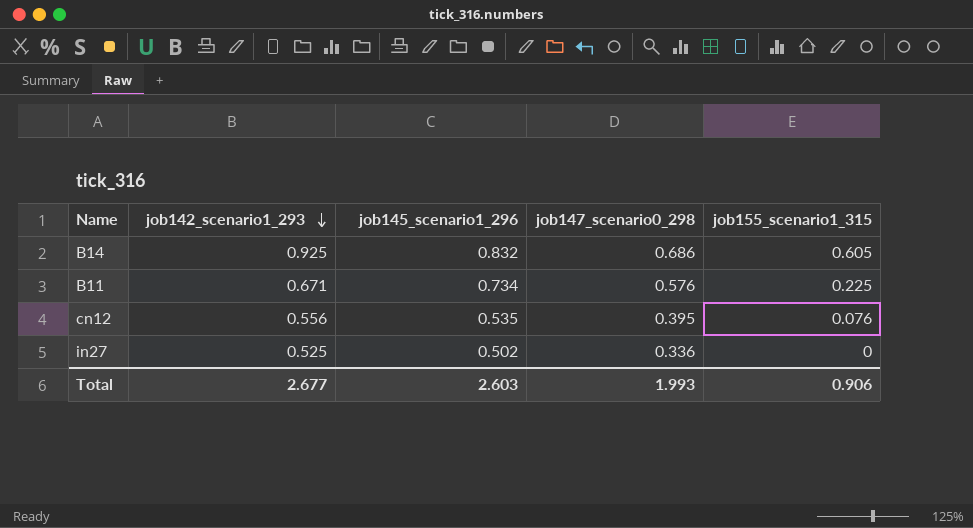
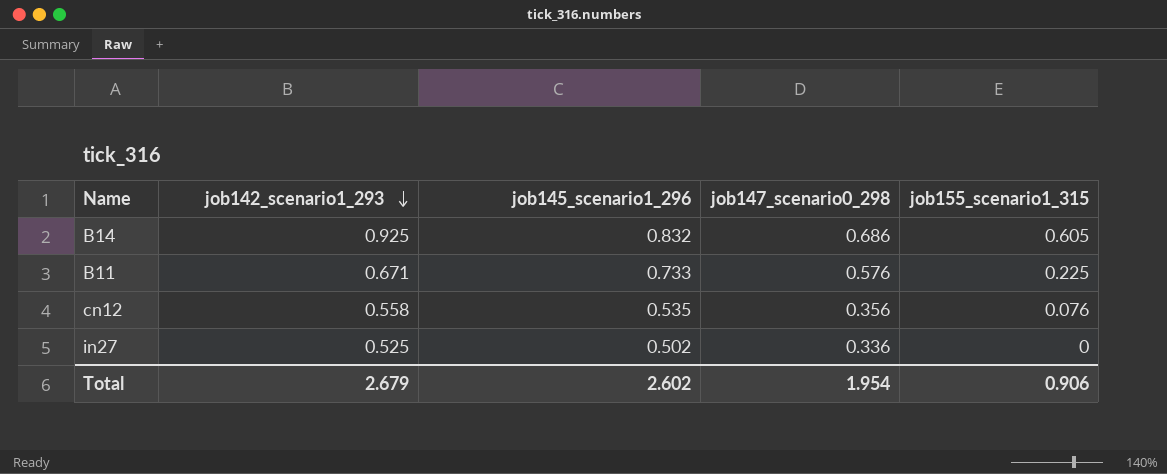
B11 | job145_scenario1_296: 0.734 -> 0.733
cn12 | job142_scenario1_293: 0.556 -> 0.558
cn12 | job147_scenario0_298: 0.395 -> 0.356
Total | job142_scenario1_293: 2.677 -> 2.679
Total | job145_scenario1_296: 2.603 -> 2.602
Total | job147_scenario0_298: 1.993 -> 1.954

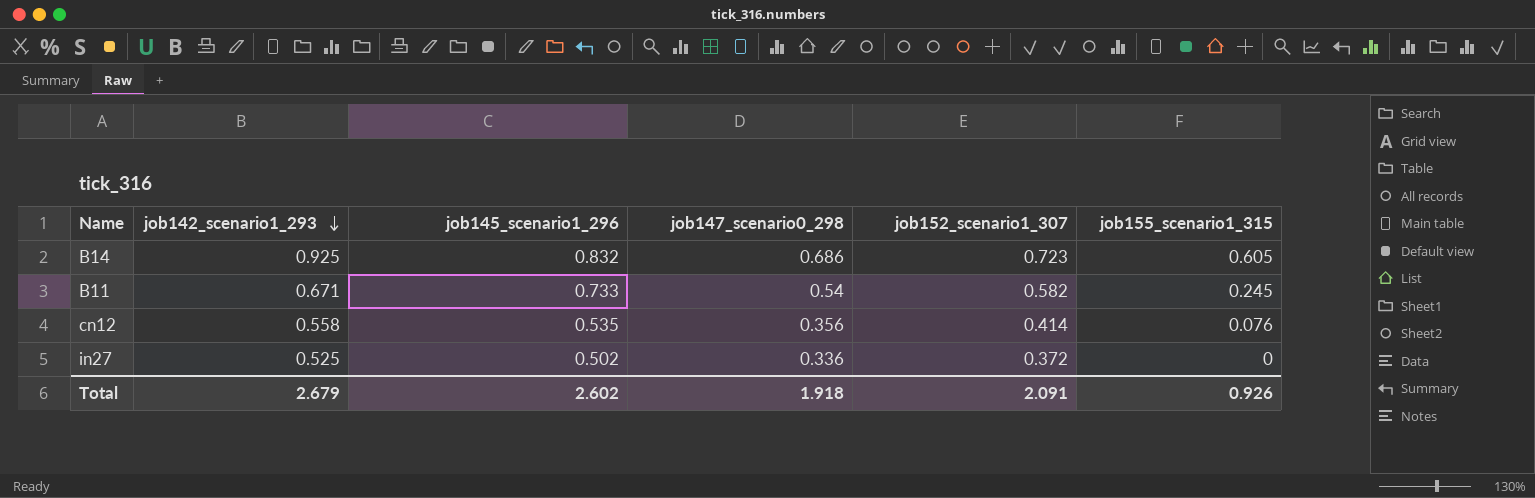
column job152_scenario1_307 | position: none -> 5
B11 | job147_scenario0_298: 0.576 -> 0.54
B11 | job155_scenario1_315: 0.225 -> 0.245
Total | job147_scenario0_298: 1.954 -> 1.918
Total | job155_scenario1_315: 0.906 -> 0.926

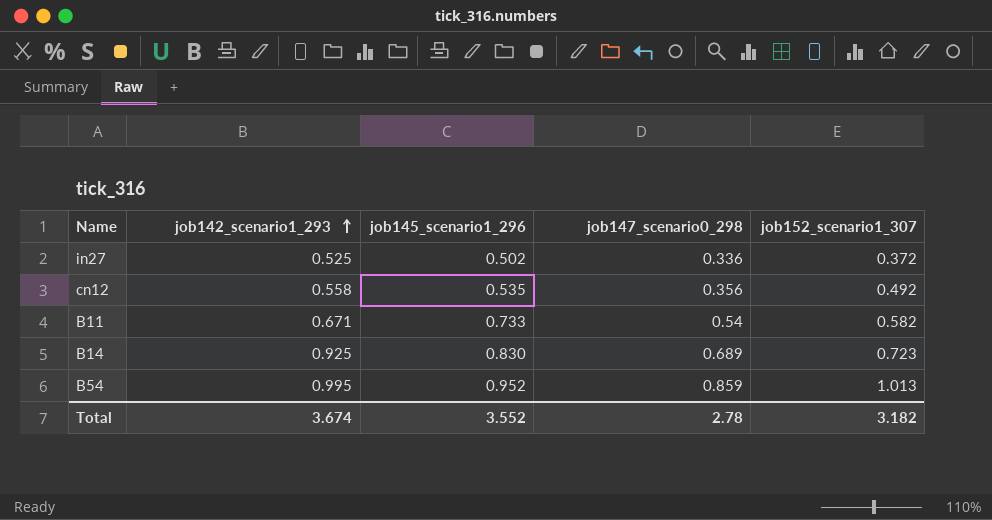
row order: job142_scenario1_293 descending -> job142_scenario1_293 ascending
column job155_scenario1_315 | position: 6 -> none
cn12 | job152_scenario1_307: 0.414 -> 0.492
B14 | job145_scenario1_296: 0.832 -> 0.830
B14 | job147_scenario0_298: 0.686 -> 0.689
row B54: none -> 0.995 | 0.952 | 0.859 | 1.013
Total | job142_scenario1_293: 2.679 -> 3.674
Total | job145_scenario1_296: 2.602 -> 3.552
Total | job147_scenario0_298: 1.918 -> 2.78
Total | job152_scenario1_307: 2.091 -> 3.182

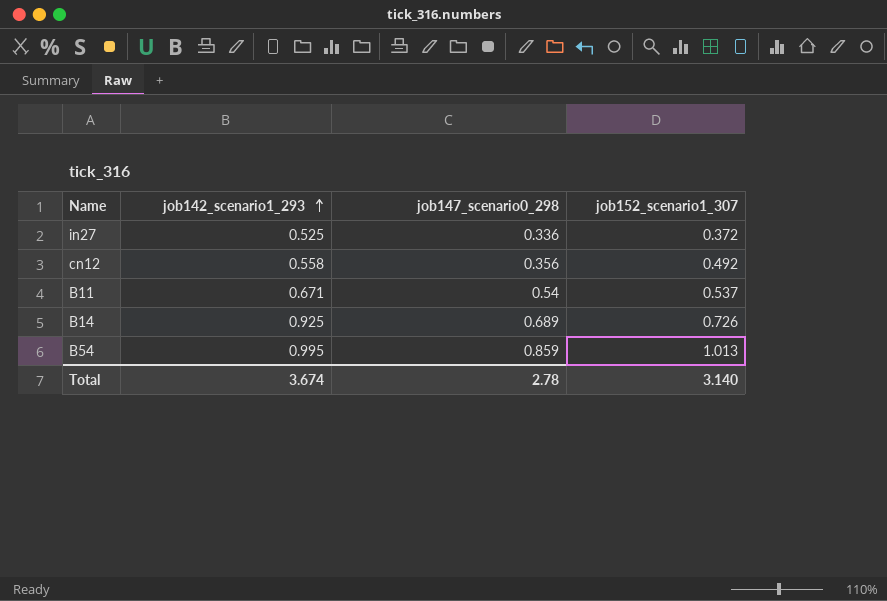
column job145_scenario1_296 | position: 3 -> none
B11 | job152_scenario1_307: 0.582 -> 0.537
B14 | job152_scenario1_307: 0.723 -> 0.726
Total | job152_scenario1_307: 3.182 -> 3.140

